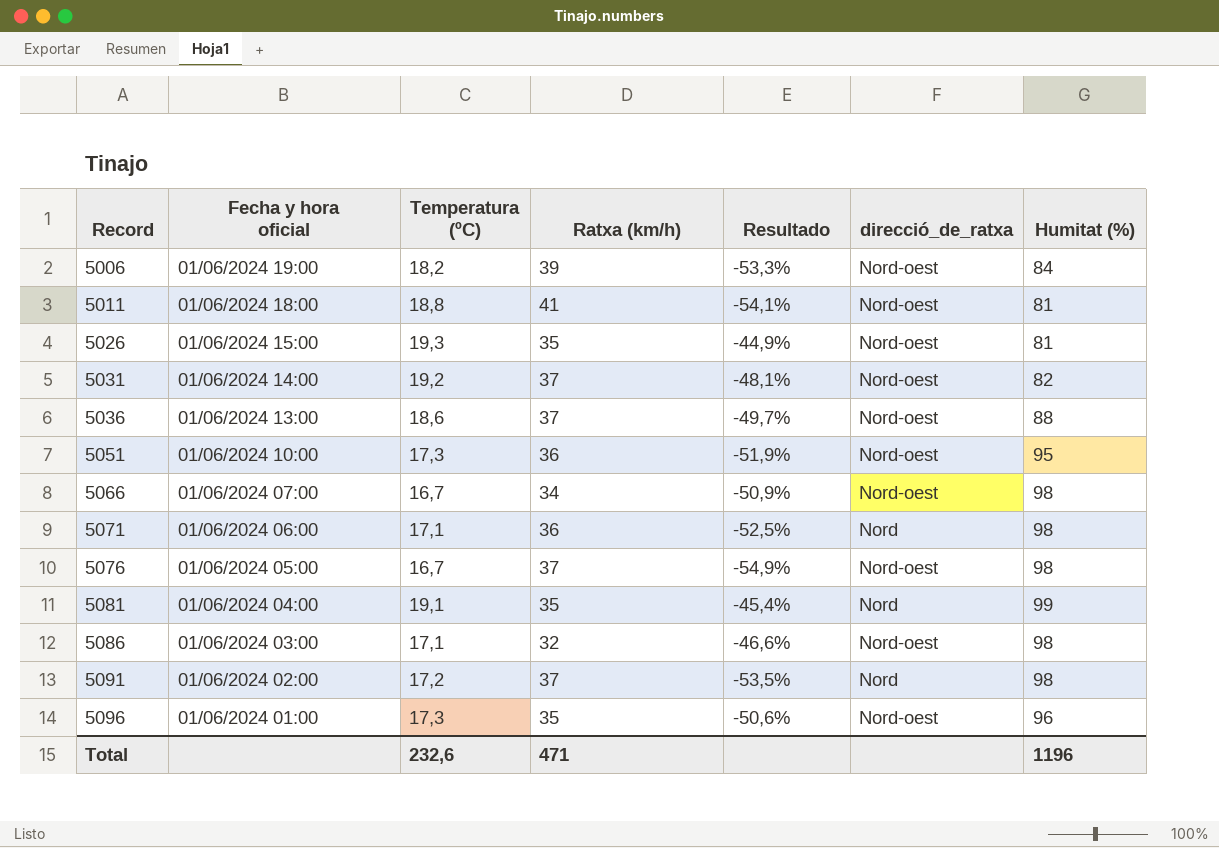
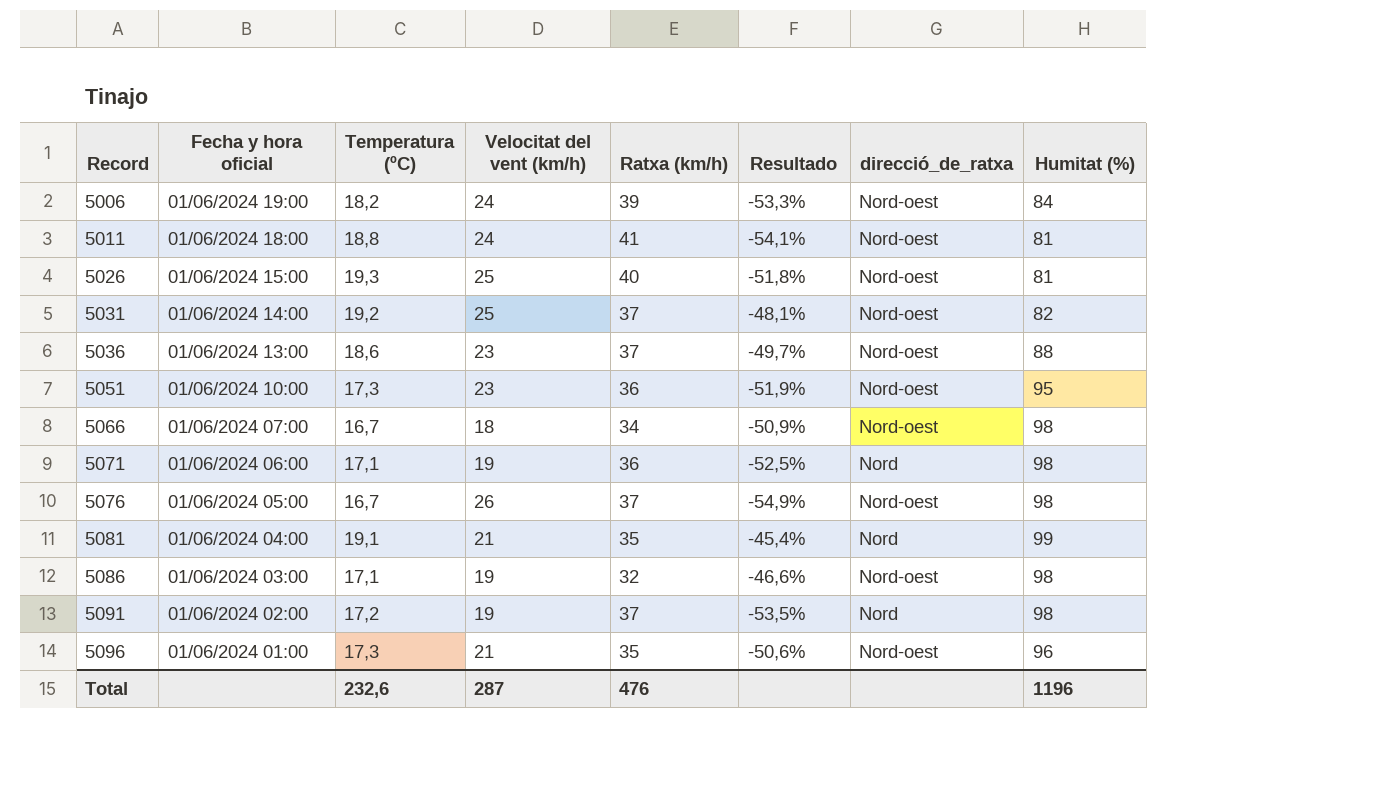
column Velocitat del vent (km/h) | position: none -> 4
5026 | Ratxa (km/h): 35 -> 40
5026 | Resultado: -44,9% -> -51,8%
Total | Ratxa (km/h): 471 -> 476

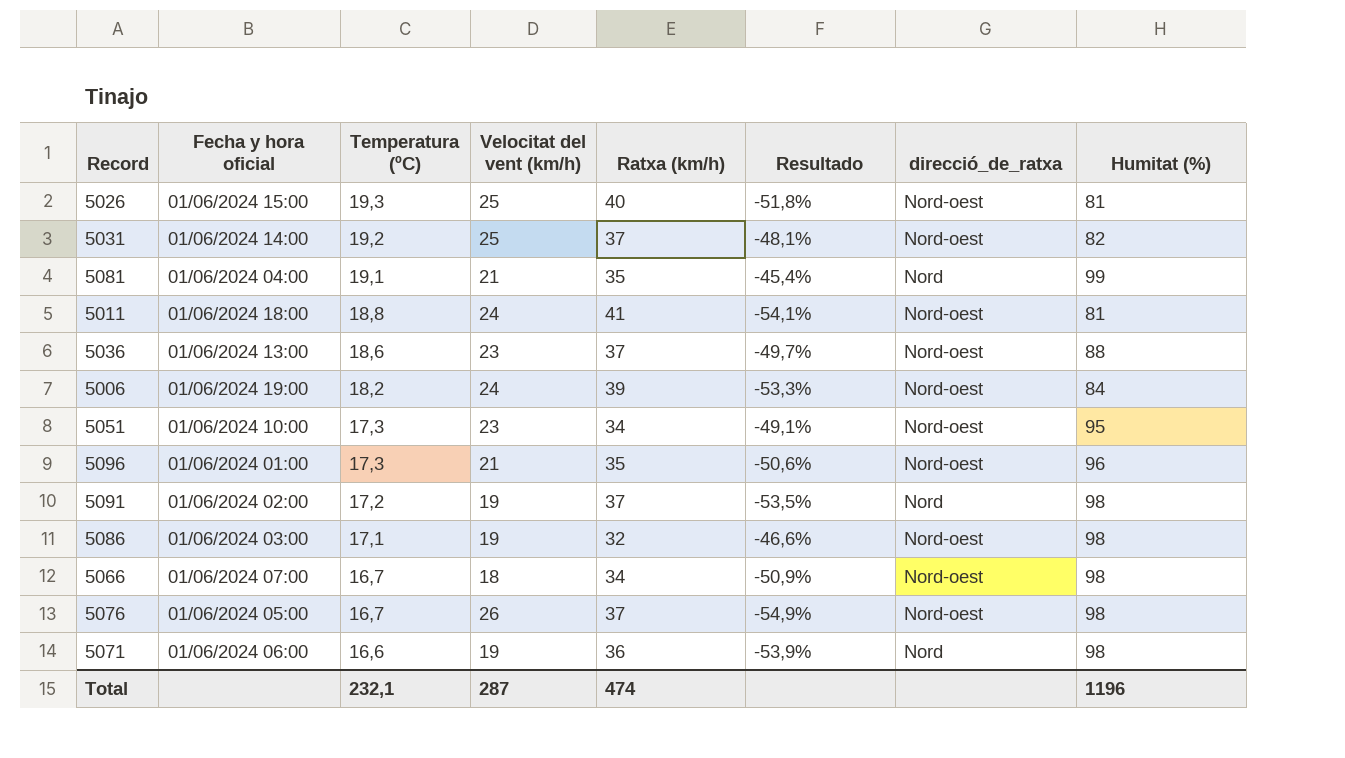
row order: Record ascending -> Temperatura (ºC) descending
5051 | Ratxa (km/h): 36 -> 34
5051 | Resultado: -51,9% -> -49,1%
5071 | Temperatura (ºC): 17,1 -> 16,6
5071 | Resultado: -52,5% -> -53,9%
Total | Temperatura (ºC): 232,6 -> 232,1
Total | Ratxa (km/h): 476 -> 474

